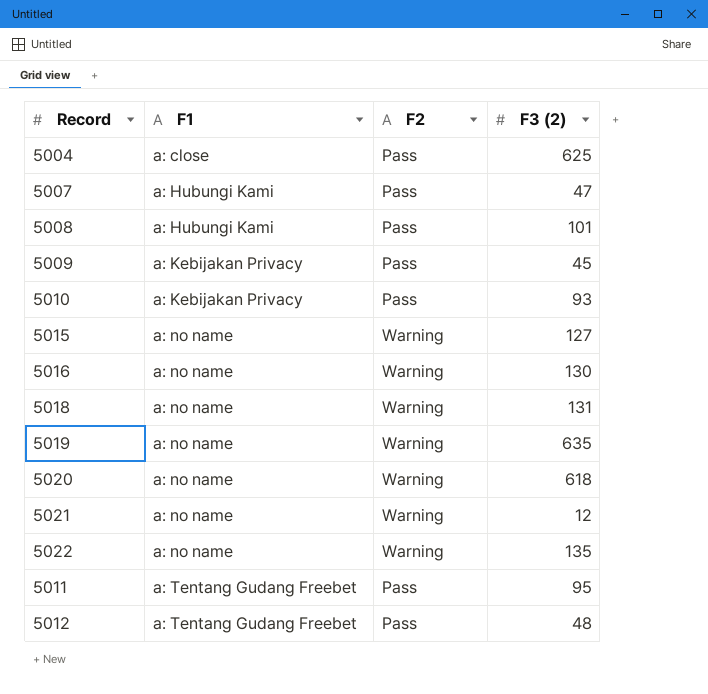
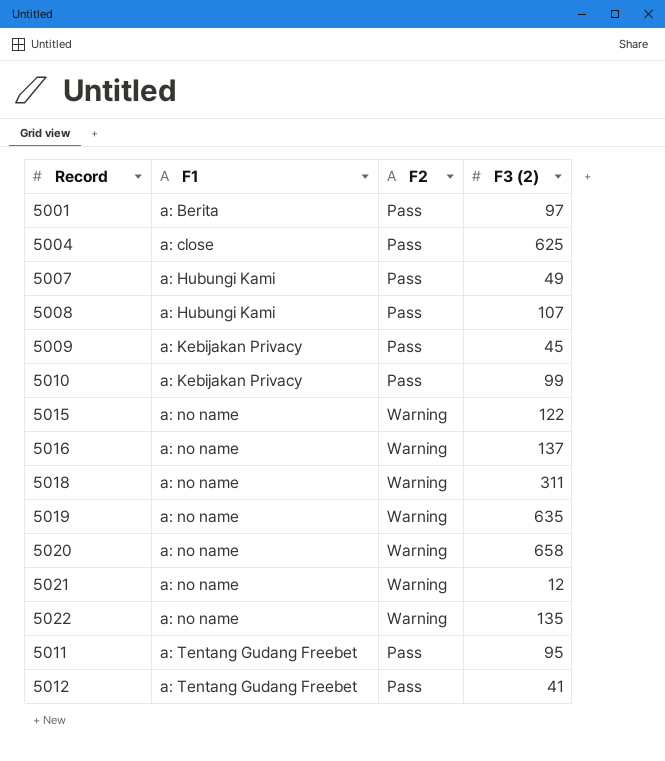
row 5001: none -> a: Berita | Pass | 97
5007 | F3 (2): 47 -> 49
5008 | F3 (2): 101 -> 107
5010 | F3 (2): 93 -> 99
5015 | F3 (2): 127 -> 122
5016 | F3 (2): 130 -> 137
5018 | F3 (2): 131 -> 311
5020 | F3 (2): 618 -> 658
5012 | F3 (2): 48 -> 41

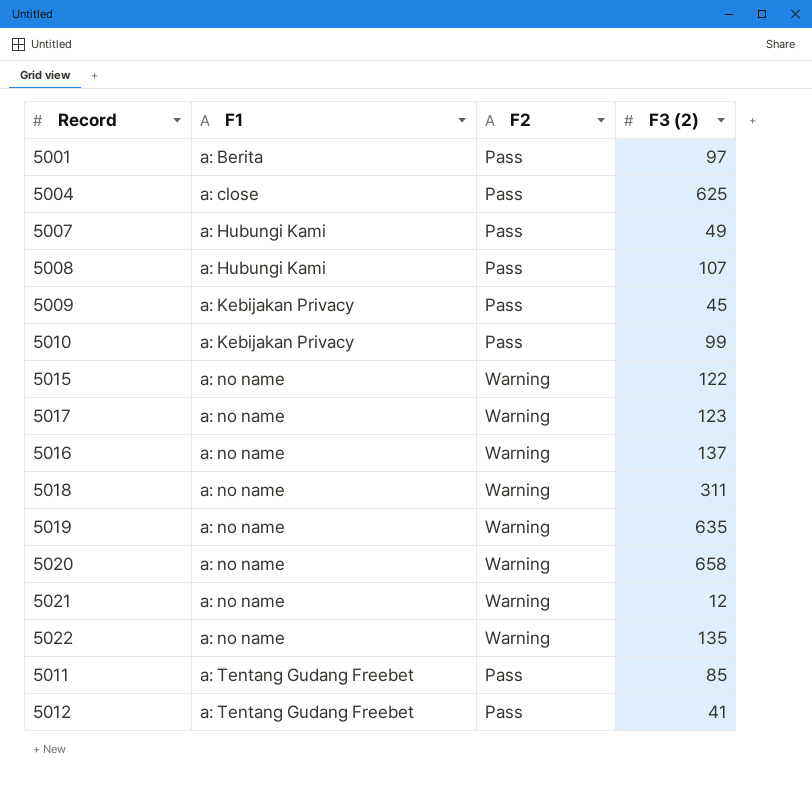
row 5017: none -> a: no name | Warning | 123
5011 | F3 (2): 95 -> 85

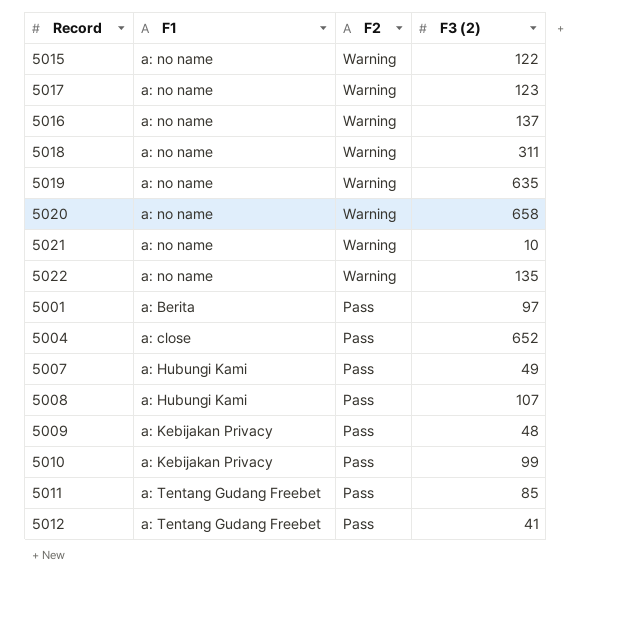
row order: F1 ascending -> F2 descending
5021 | F3 (2): 12 -> 10
5004 | F3 (2): 625 -> 652
5009 | F3 (2): 45 -> 48

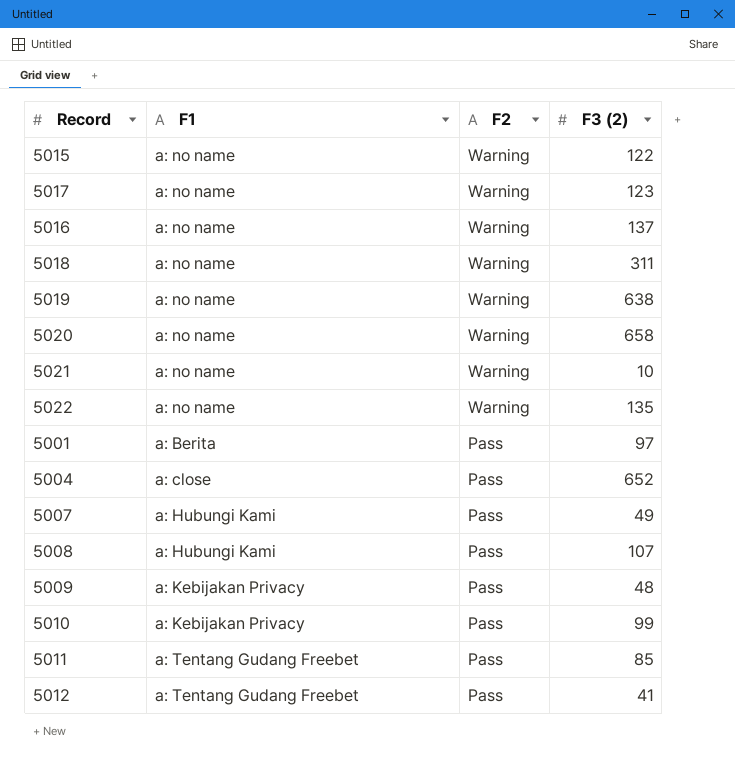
5019 | F3 (2): 635 -> 638

